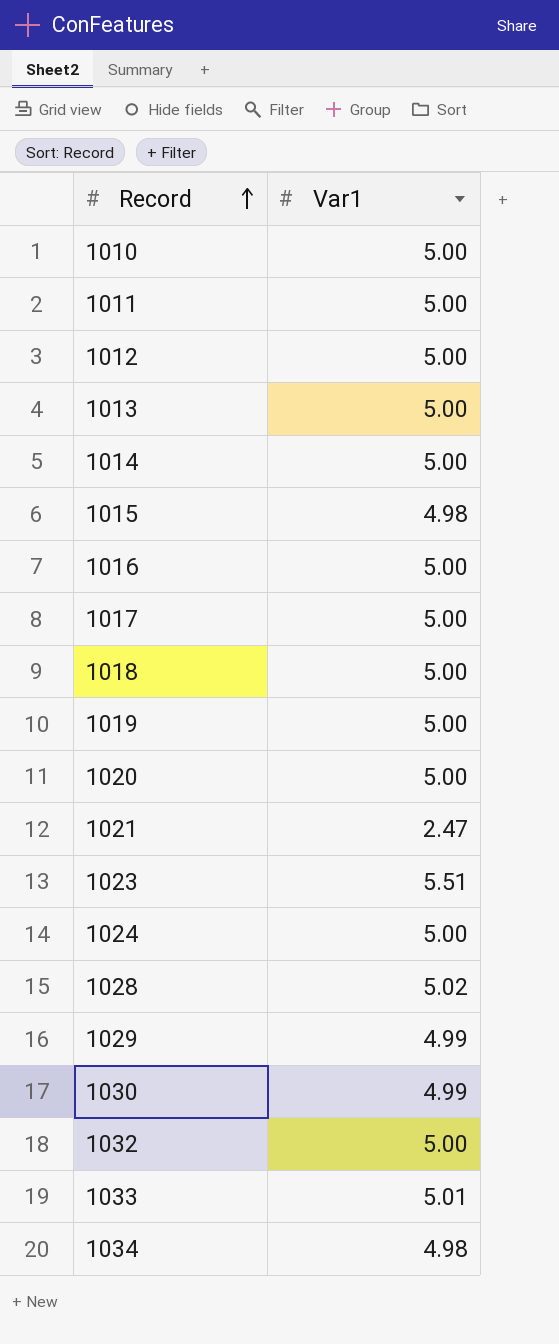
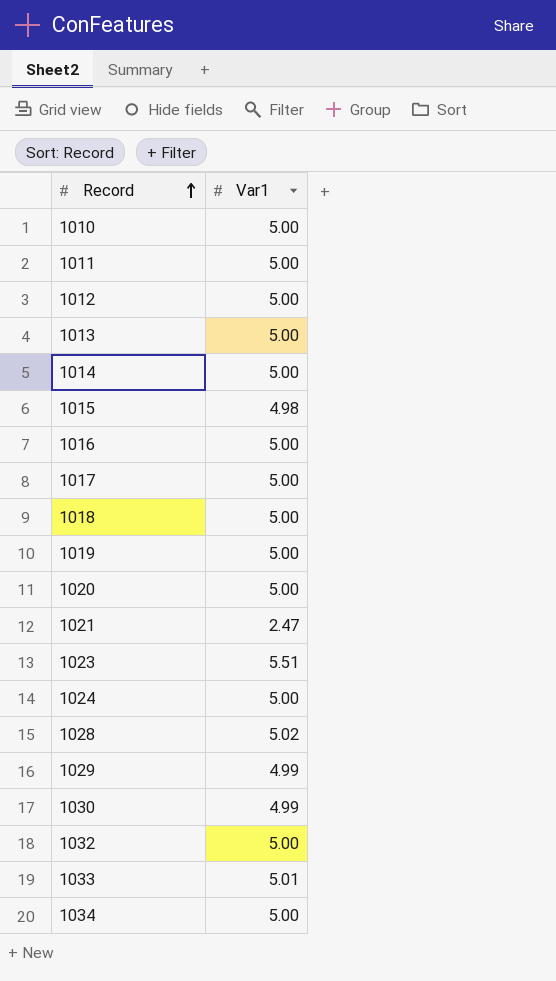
1034 | Var1: 4.98 -> 5.00

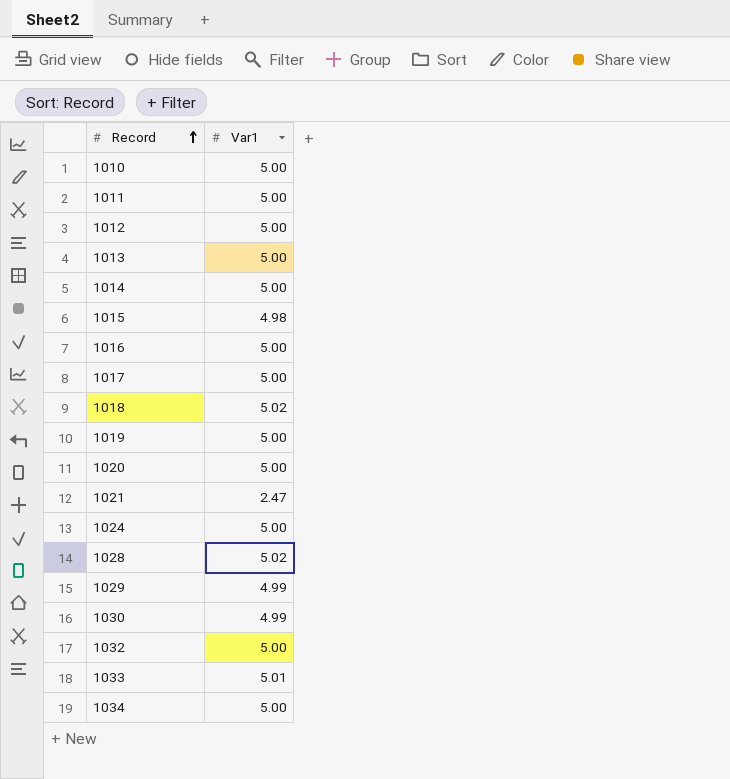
row 1023: 5.51 -> none
1018 | Var1: 5.00 -> 5.02

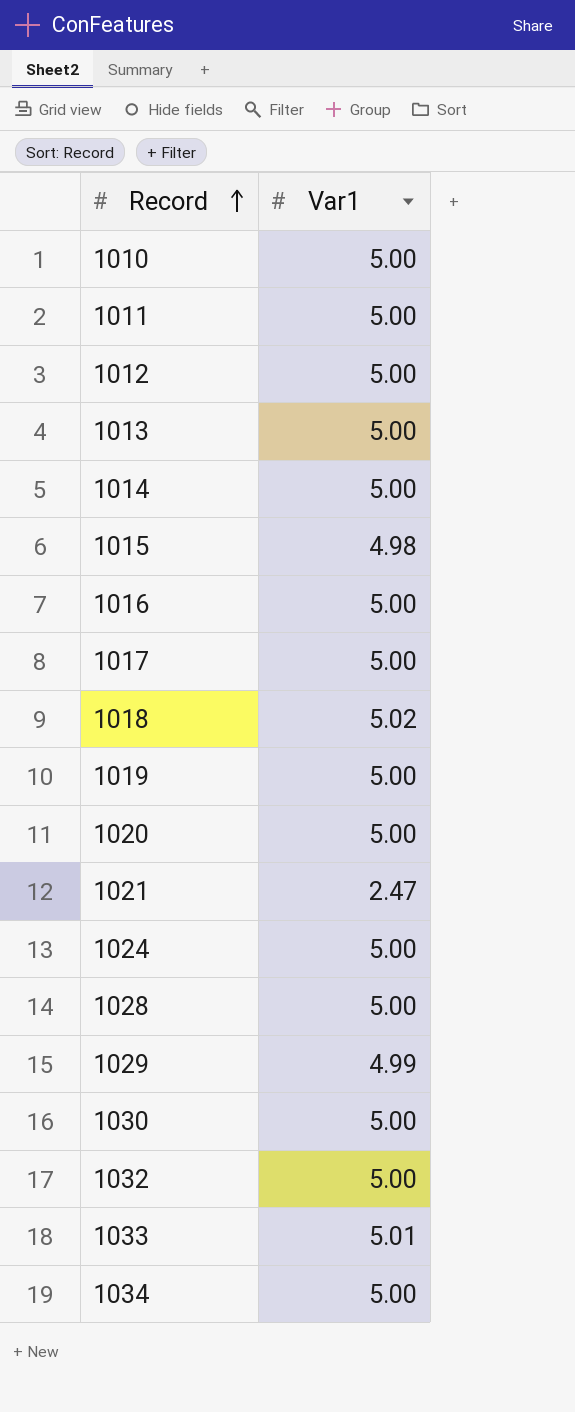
1028 | Var1: 5.02 -> 5.00
1030 | Var1: 4.99 -> 5.00

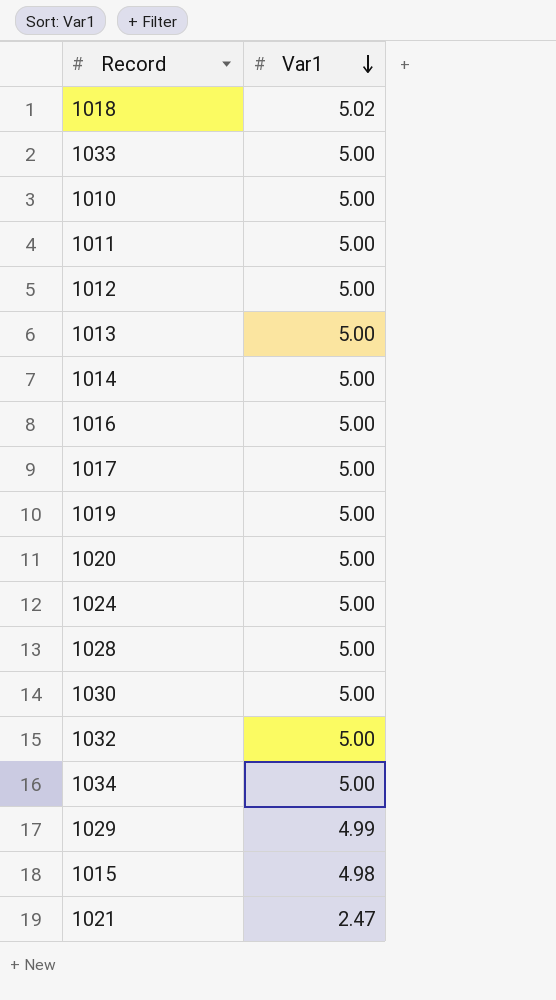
row order: Record ascending -> Var1 descending
1033 | Var1: 5.01 -> 5.00

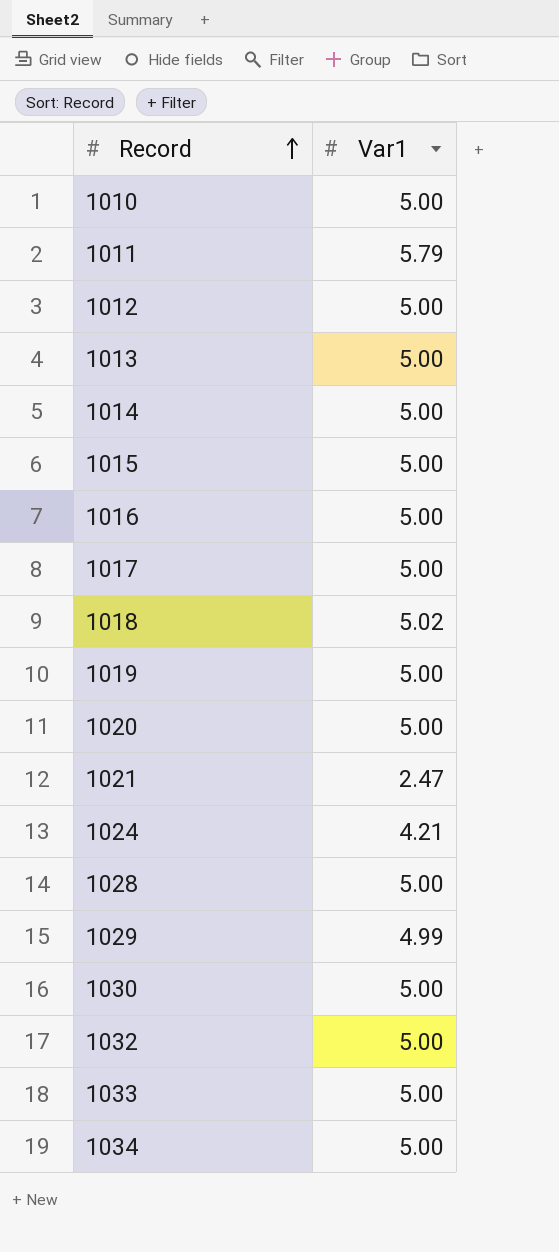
row order: Var1 descending -> Record ascending
1011 | Var1: 5.00 -> 5.79
1015 | Var1: 4.98 -> 5.00
1024 | Var1: 5.00 -> 4.21

